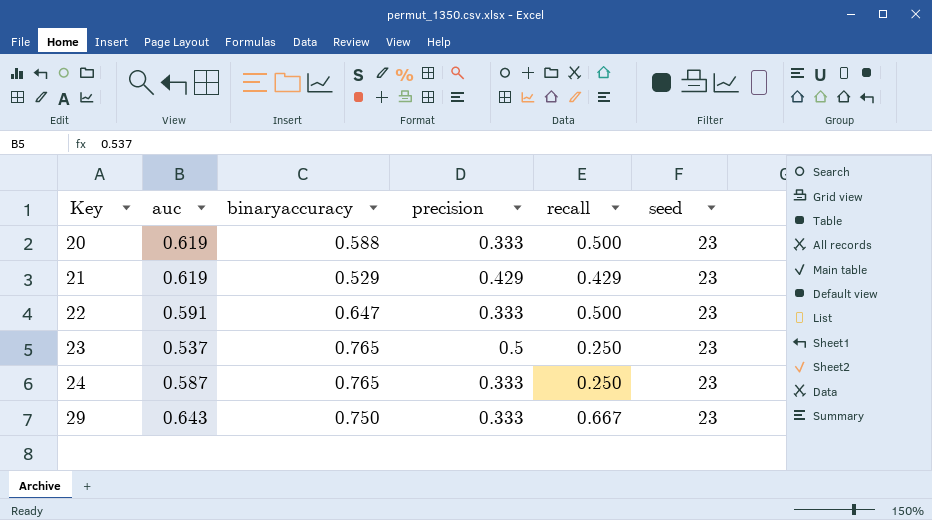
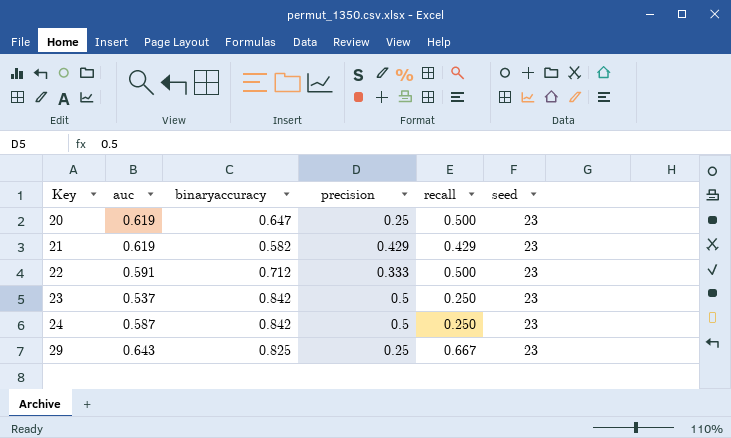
20 | binaryaccuracy: 0.588 -> 0.647
20 | precision: 0.333 -> 0.25
21 | binaryaccuracy: 0.529 -> 0.582
22 | binaryaccuracy: 0.647 -> 0.712
23 | binaryaccuracy: 0.765 -> 0.842
24 | binaryaccuracy: 0.765 -> 0.842
24 | precision: 0.333 -> 0.5
29 | binaryaccuracy: 0.750 -> 0.825
29 | precision: 0.333 -> 0.25

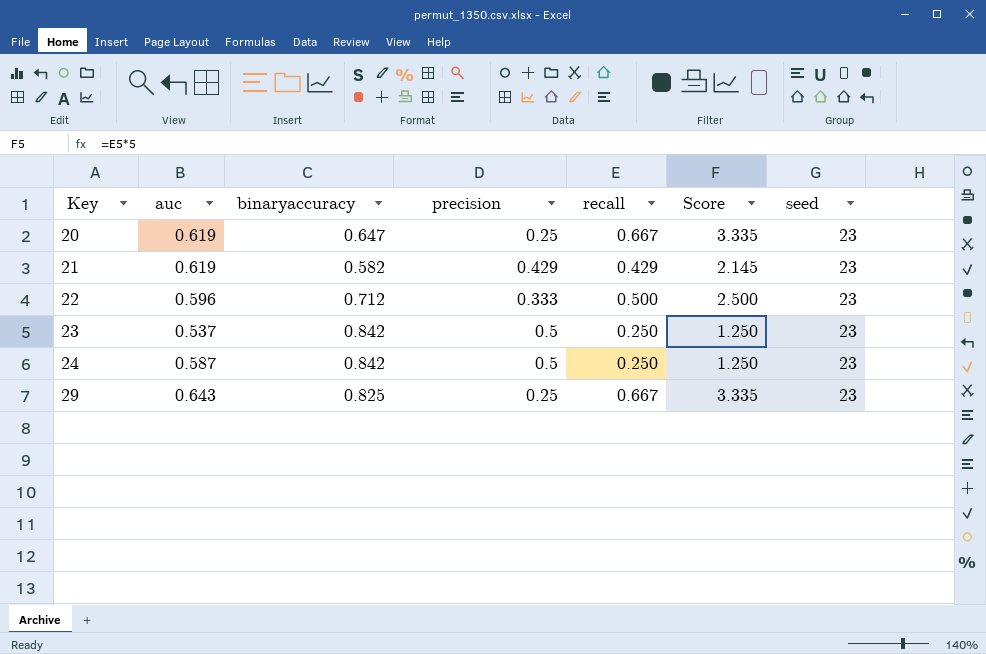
column Score | formula: none -> [recall] * 5
20 | recall: 0.500 -> 0.667
22 | auc: 0.591 -> 0.596

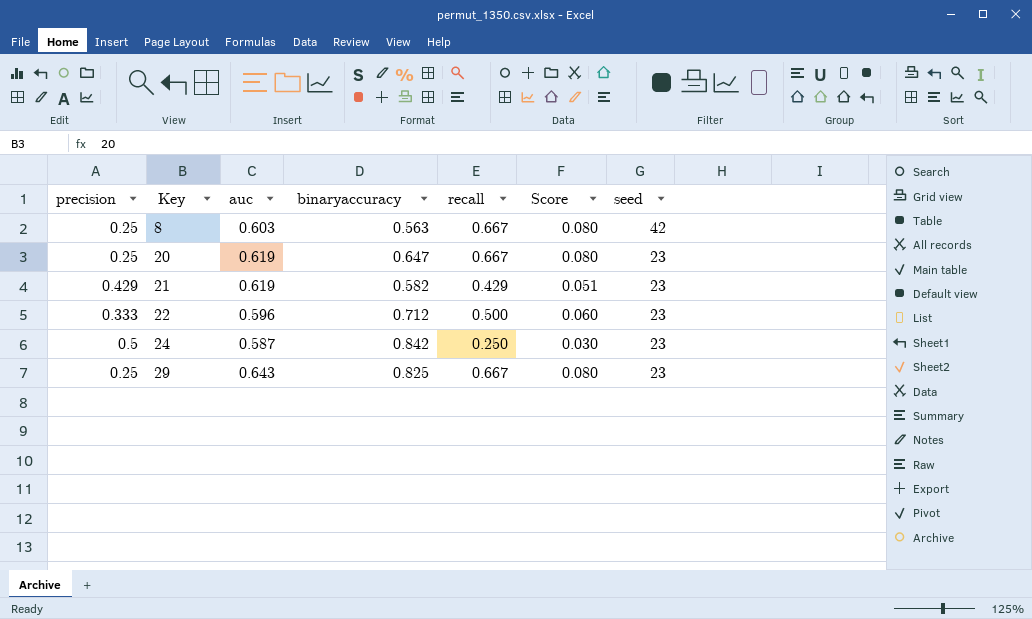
column precision | position: 4 -> 1
column Score | formula: [recall] * 5 -> [recall] * 0.12
row 23: 0.537 | 0.842 | 0.5 | 0.250 | 1.250 | 23 -> none
row 8: none -> 0.25 | 0.603 | 0.563 | 0.667 | 0.080 | 42

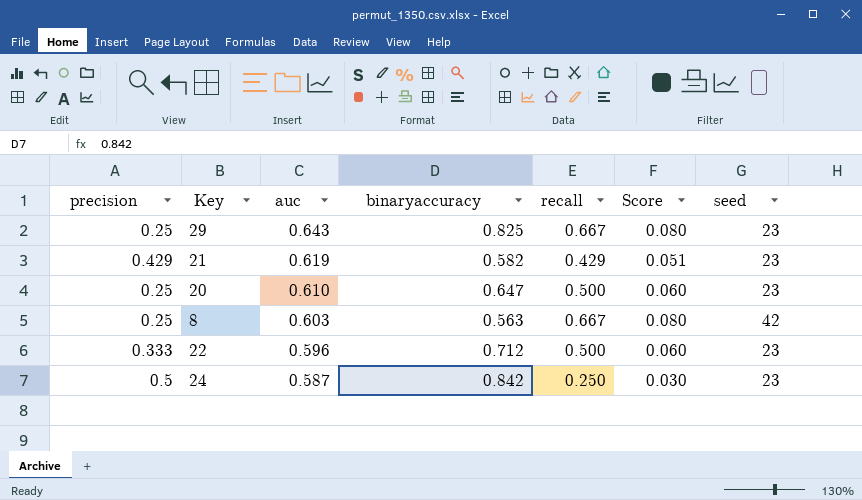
row order: Key ascending -> auc descending
20 | auc: 0.619 -> 0.610
20 | recall: 0.667 -> 0.500
20 | Score: 0.080 -> 0.060

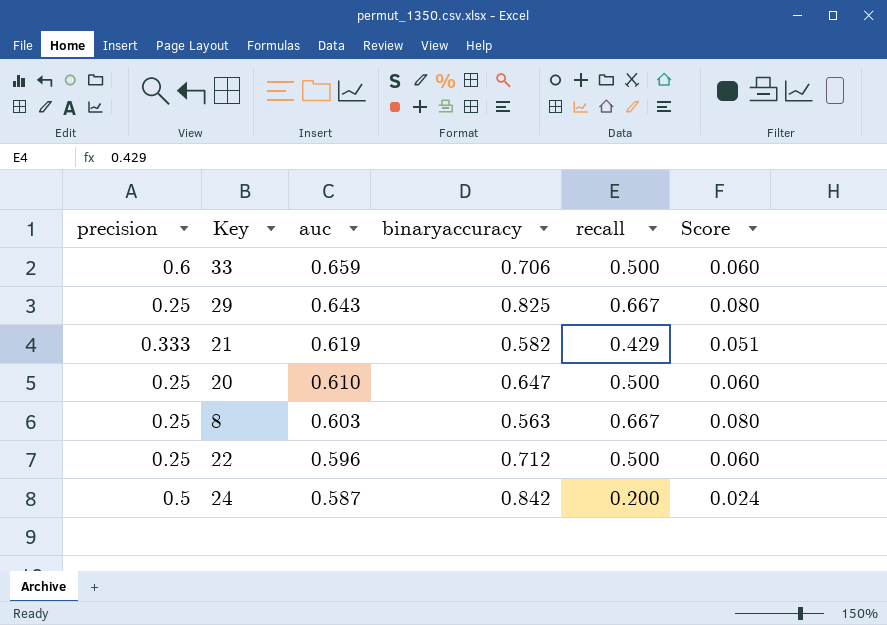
column seed | position: 7 -> none
row 33: none -> 0.6 | 0.659 | 0.706 | 0.500 | 0.060
21 | precision: 0.429 -> 0.333
22 | precision: 0.333 -> 0.25
24 | recall: 0.250 -> 0.200
24 | Score: 0.030 -> 0.024

